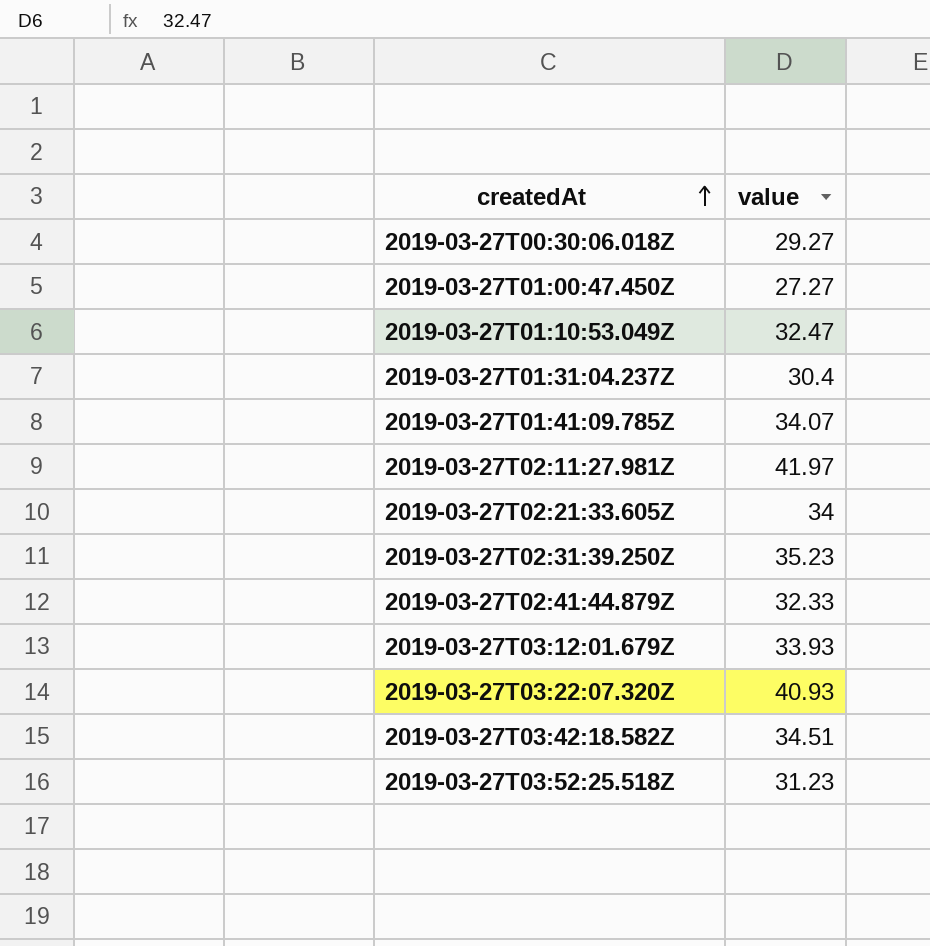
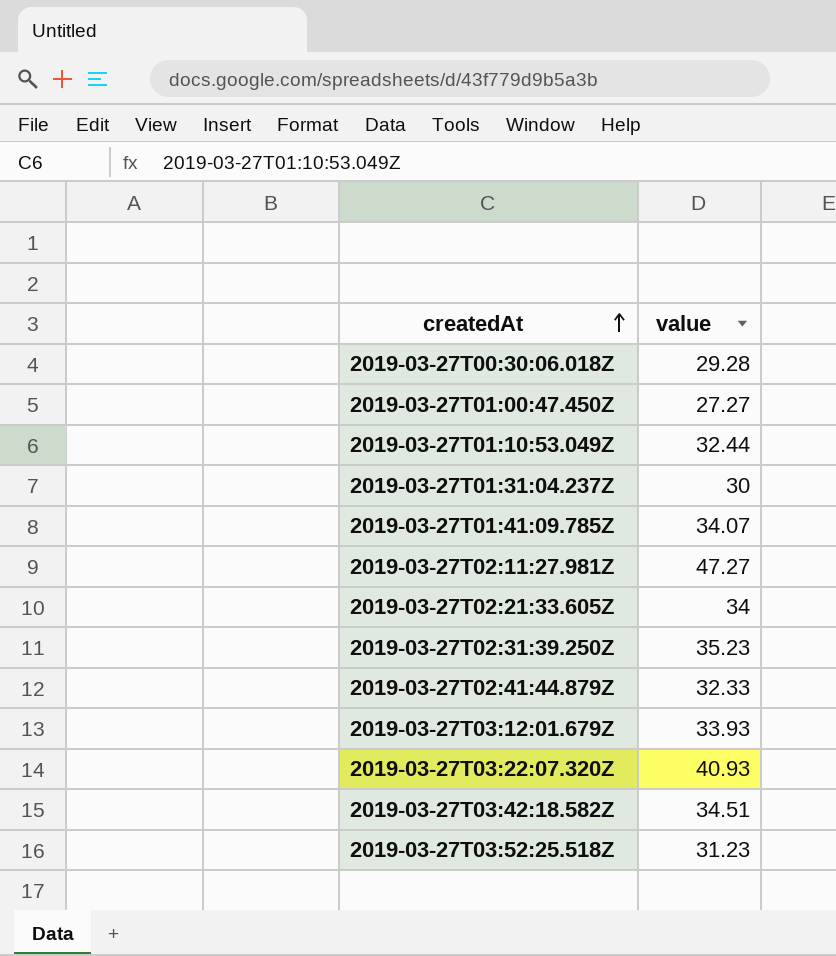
2019-03-27T00:30:06.018Z | value: 29.27 -> 29.28
2019-03-27T01:10:53.049Z | value: 32.47 -> 32.44
2019-03-27T01:31:04.237Z | value: 30.4 -> 30
2019-03-27T02:11:27.981Z | value: 41.97 -> 47.27

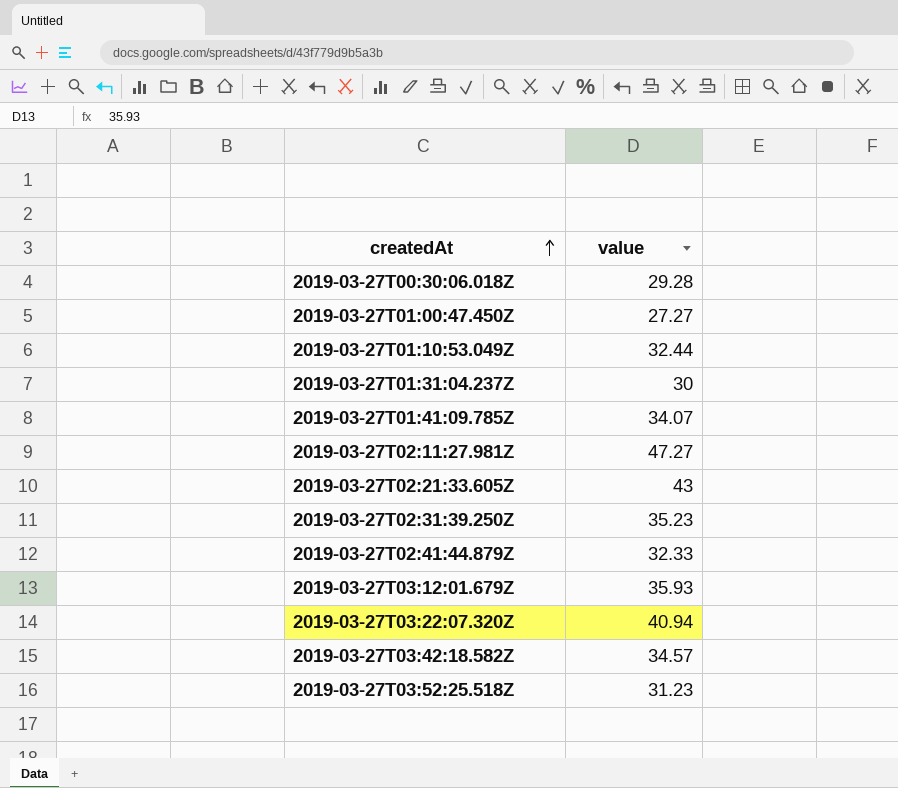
2019-03-27T02:21:33.605Z | value: 34 -> 43
2019-03-27T03:12:01.679Z | value: 33.93 -> 35.93
2019-03-27T03:22:07.320Z | value: 40.93 -> 40.94
2019-03-27T03:42:18.582Z | value: 34.51 -> 34.57

